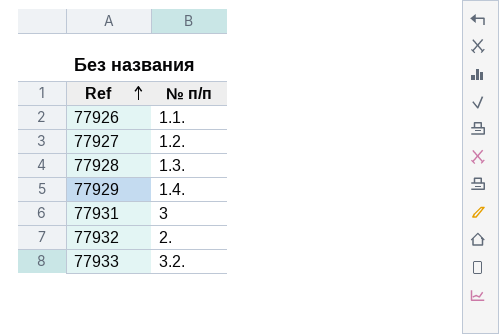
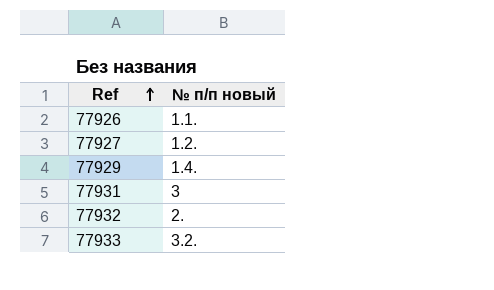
column name: № п/п -> № п/п новый
row 77928: 1.3. -> none

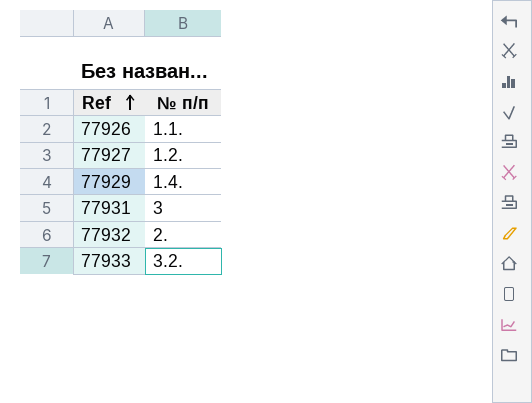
column name: № п/п новый -> № п/п

